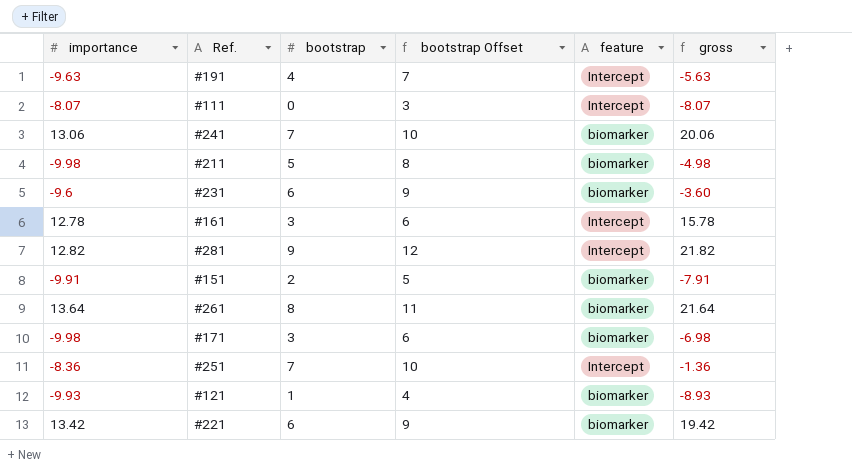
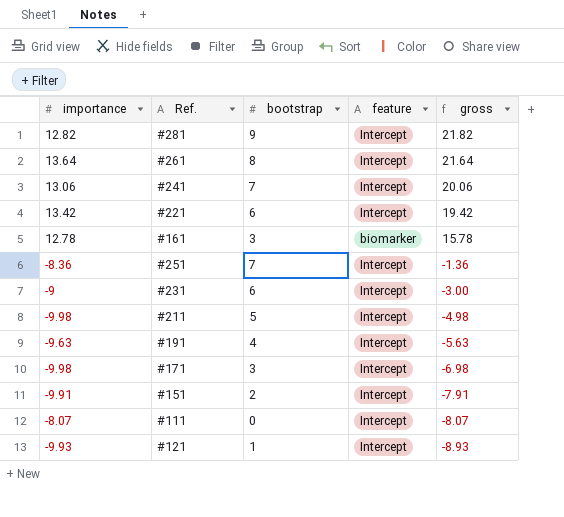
row order: none -> gross descending
column bootstrap Offset | formula: [bootstrap] + 3 -> none
#261 | feature: biomarker -> Intercept
#241 | feature: biomarker -> Intercept
#221 | feature: biomarker -> Intercept
#161 | feature: Intercept -> biomarker
#231 | importance: -9.6 -> -9
#231 | feature: biomarker -> Intercept
#231 | gross: -3.60 -> -3.00
#211 | feature: biomarker -> Intercept
#171 | feature: biomarker -> Intercept
#151 | feature: biomarker -> Intercept
#121 | feature: biomarker -> Intercept

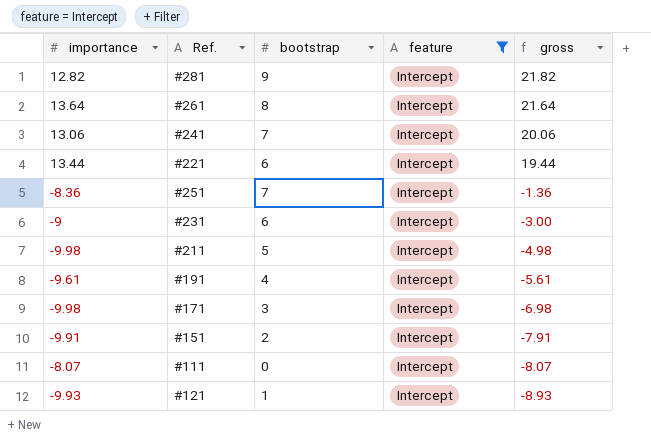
filter: none -> feature = Intercept
#221 | importance: 13.42 -> 13.44
#221 | gross: 19.42 -> 19.44
#191 | importance: -9.63 -> -9.61
#191 | gross: -5.63 -> -5.61

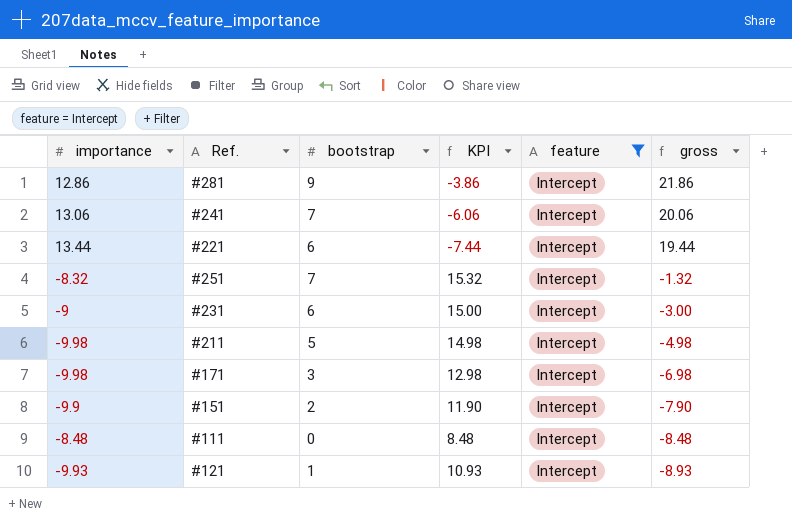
column KPI | formula: none -> [bootstrap] - [importance]
row #261: 13.64 | 8 | Intercept | 21.64 -> none
row #191: -9.61 | 4 | Intercept | -5.61 -> none
#281 | importance: 12.82 -> 12.86
#281 | gross: 21.82 -> 21.86
#251 | importance: -8.36 -> -8.32
#251 | gross: -1.36 -> -1.32
#151 | importance: -9.91 -> -9.9
#151 | gross: -7.91 -> -7.90
#111 | importance: -8.07 -> -8.48
#111 | gross: -8.07 -> -8.48

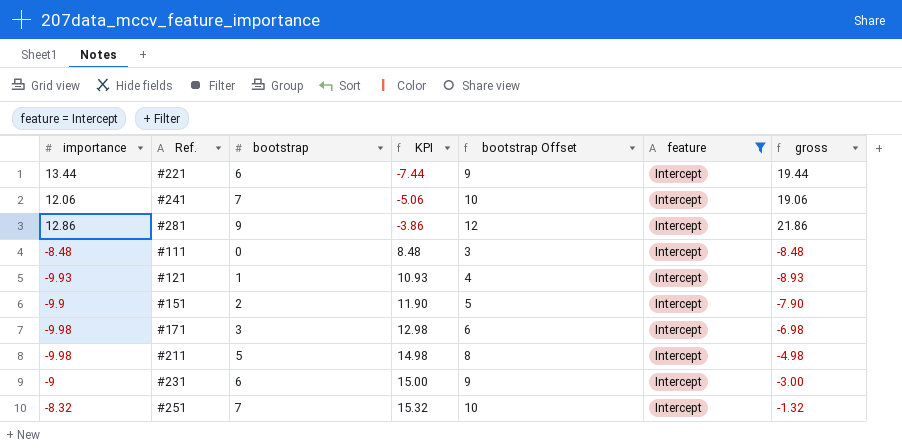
row order: gross descending -> KPI ascending
column bootstrap Offset | formula: none -> [bootstrap] + 3
#241 | importance: 13.06 -> 12.06
#241 | KPI: -6.06 -> -5.06
#241 | gross: 20.06 -> 19.06

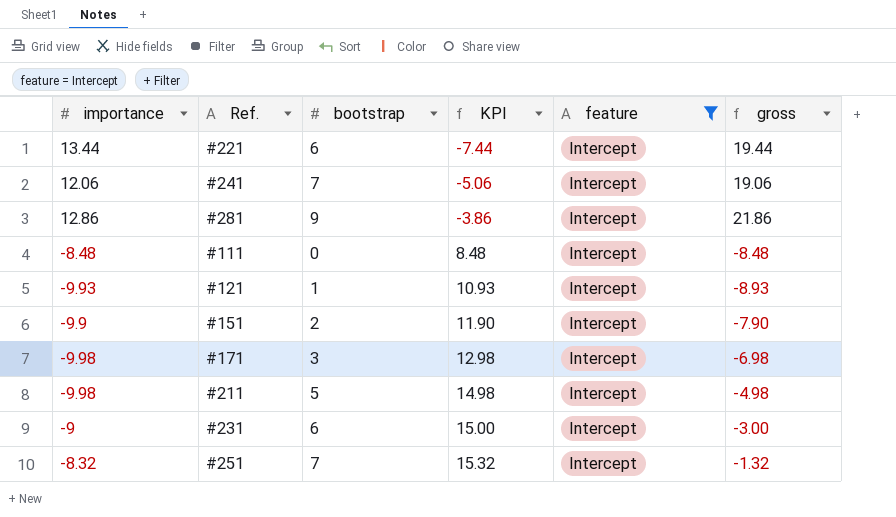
column bootstrap Offset | formula: [bootstrap] + 3 -> none

